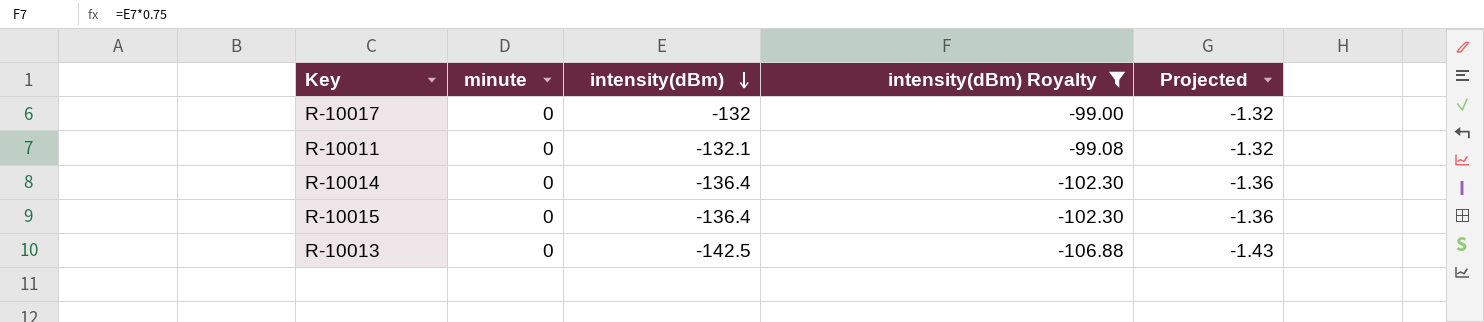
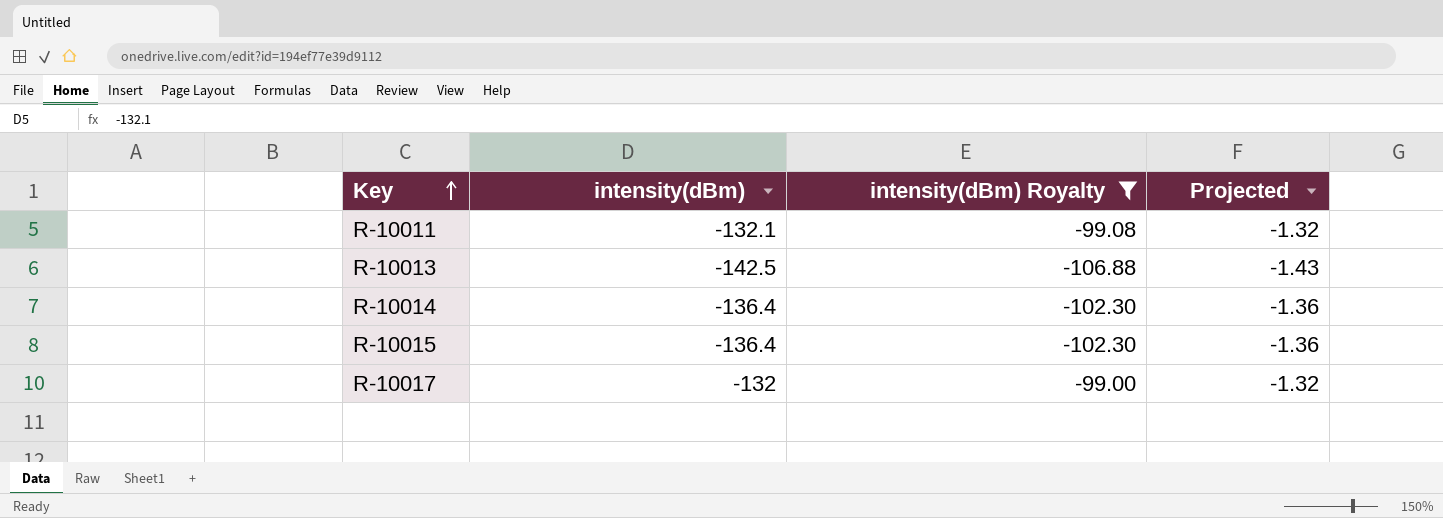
row order: intensity(dBm) descending -> Key ascending
column minute | position: 2 -> none

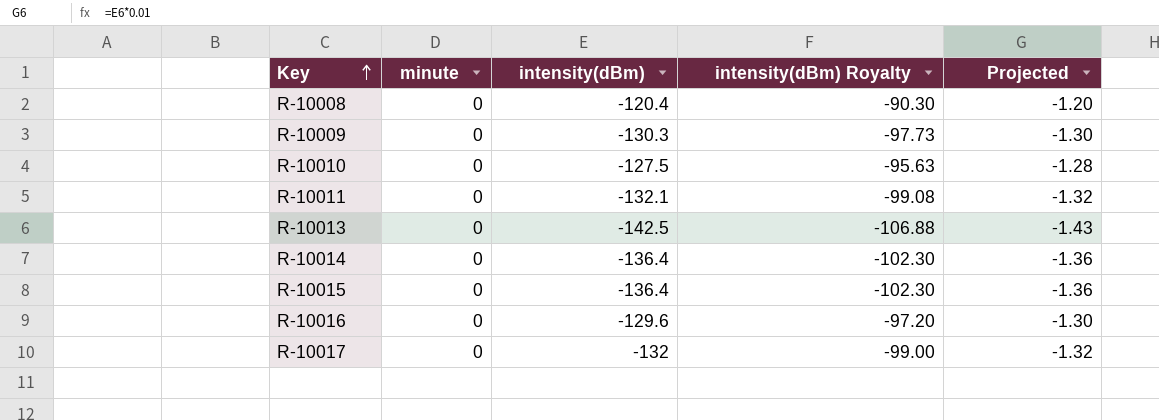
filter: intensity(dBm) Royalty <= -99.00 -> none
column minute | position: none -> 2

